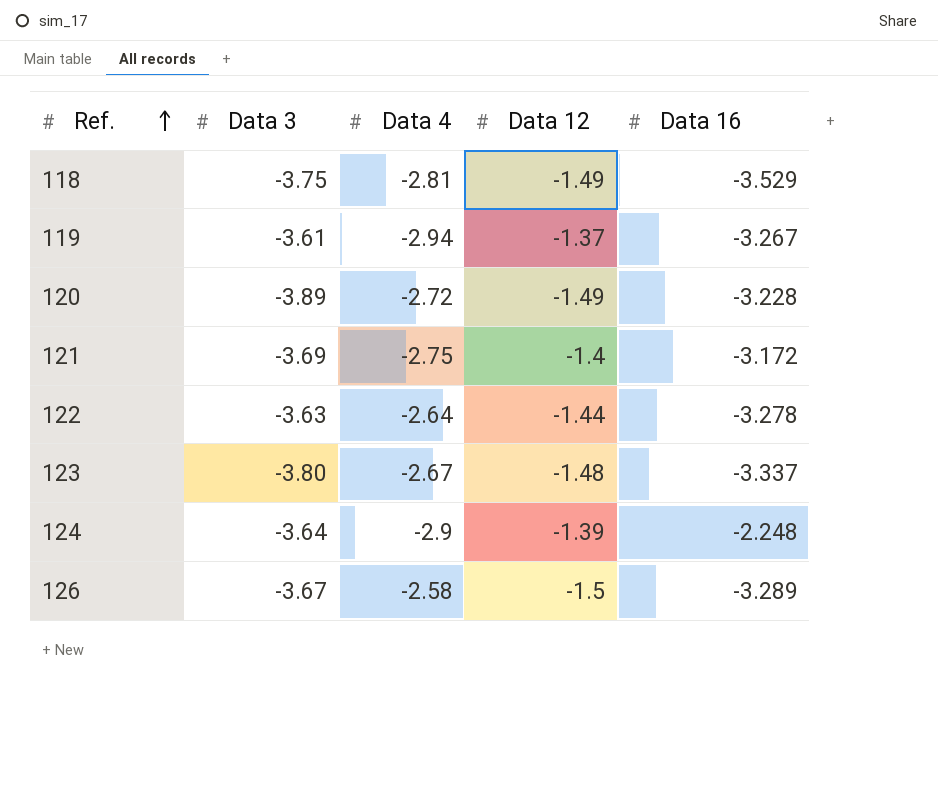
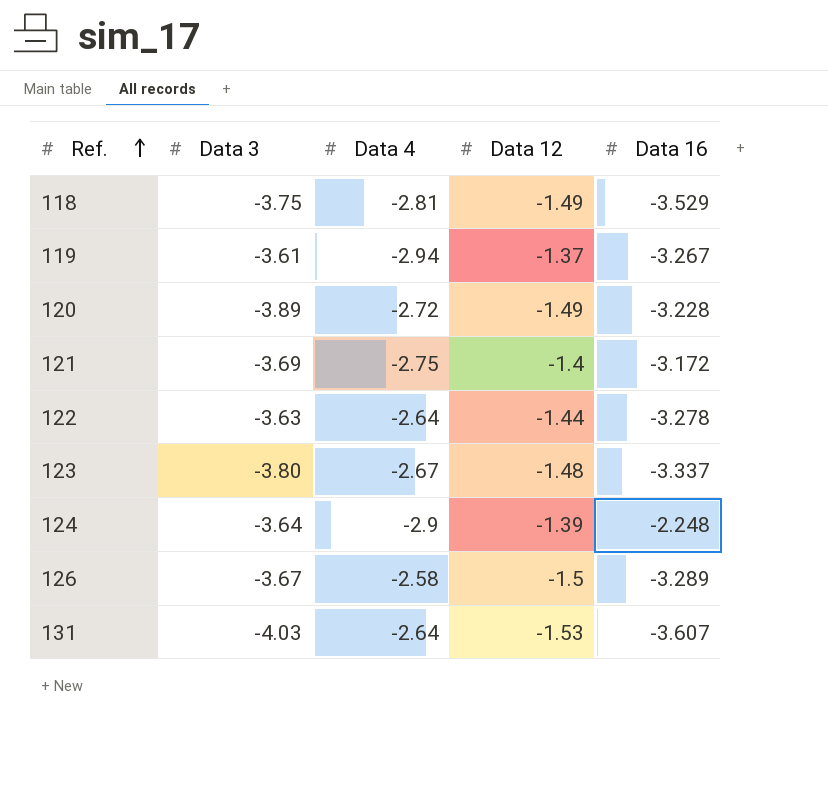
row 131: none -> -4.03 | -2.64 | -1.53 | -3.607

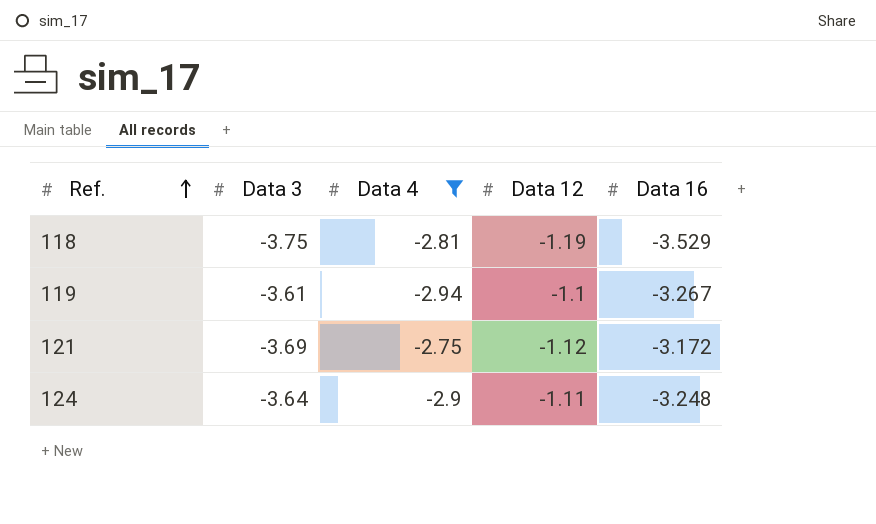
filter: none -> Data 4 <= -2.75
118 | Data 12: -1.49 -> -1.19
119 | Data 12: -1.37 -> -1.1
121 | Data 12: -1.4 -> -1.12
124 | Data 12: -1.39 -> -1.11
124 | Data 16: -2.248 -> -3.248

